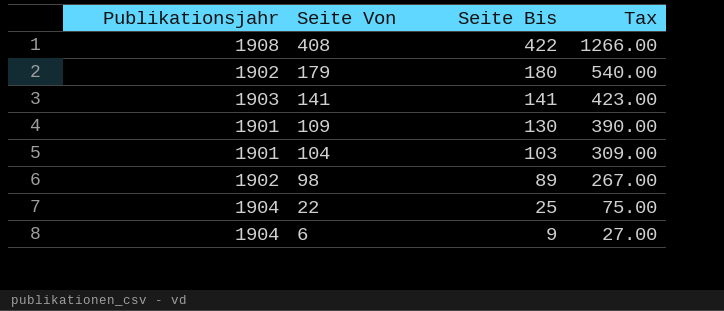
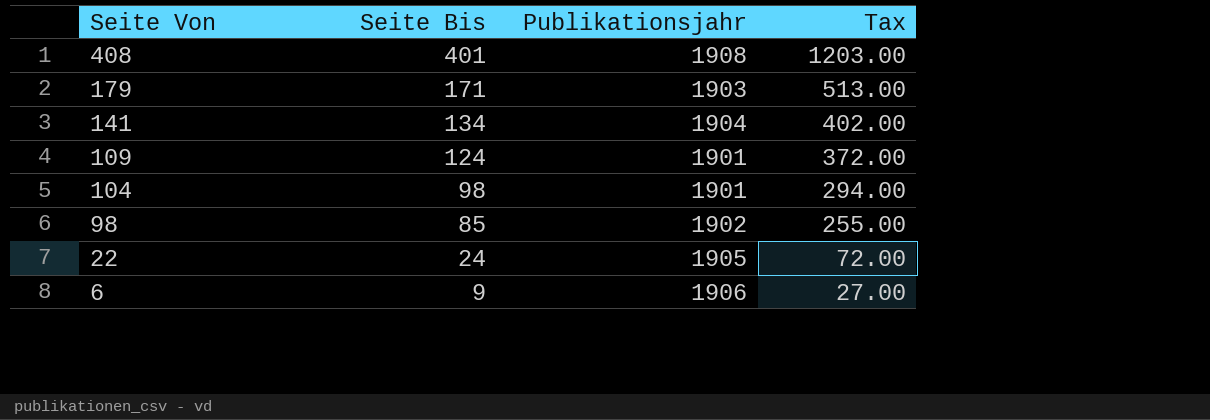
column Publikationsjahr | position: 1 -> 3
408 | Seite Bis: 422 -> 401
408 | Tax: 1266.00 -> 1203.00
179 | Seite Bis: 180 -> 171
179 | Publikationsjahr: 1902 -> 1903
179 | Tax: 540.00 -> 513.00
141 | Seite Bis: 141 -> 134
141 | Publikationsjahr: 1903 -> 1904
141 | Tax: 423.00 -> 402.00
109 | Seite Bis: 130 -> 124
109 | Tax: 390.00 -> 372.00
104 | Seite Bis: 103 -> 98
104 | Tax: 309.00 -> 294.00
98 | Seite Bis: 89 -> 85
98 | Tax: 267.00 -> 255.00
22 | Seite Bis: 25 -> 24
22 | Publikationsjahr: 1904 -> 1905
22 | Tax: 75.00 -> 72.00
6 | Publikationsjahr: 1904 -> 1906

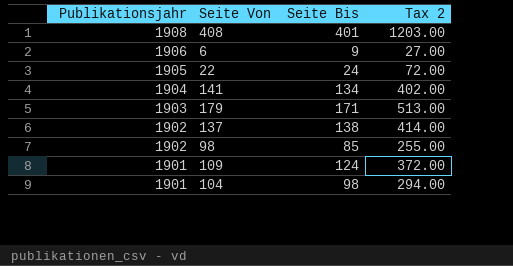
row order: Seite Von descending -> Publikationsjahr descending
column Publikationsjahr | position: 3 -> 1
column name: Tax -> Tax 2
row 137: none -> 1902 | 138 | 414.00

